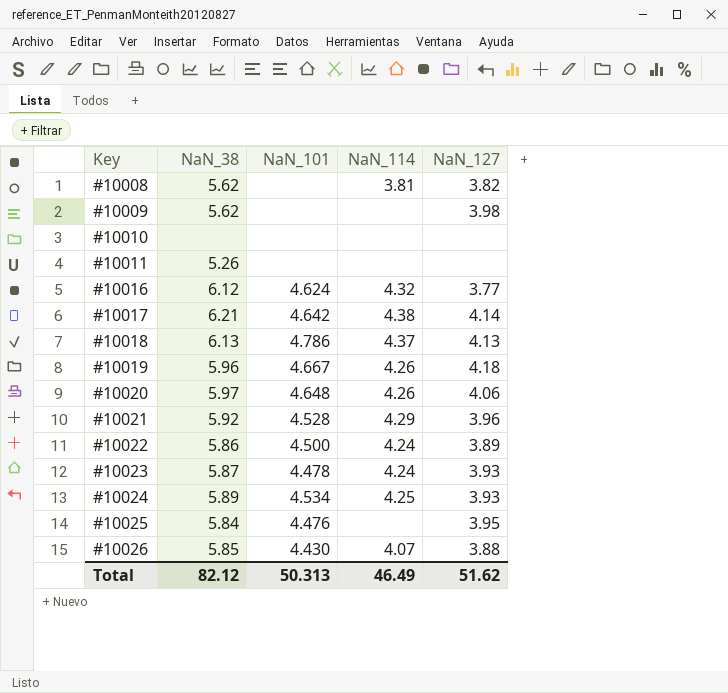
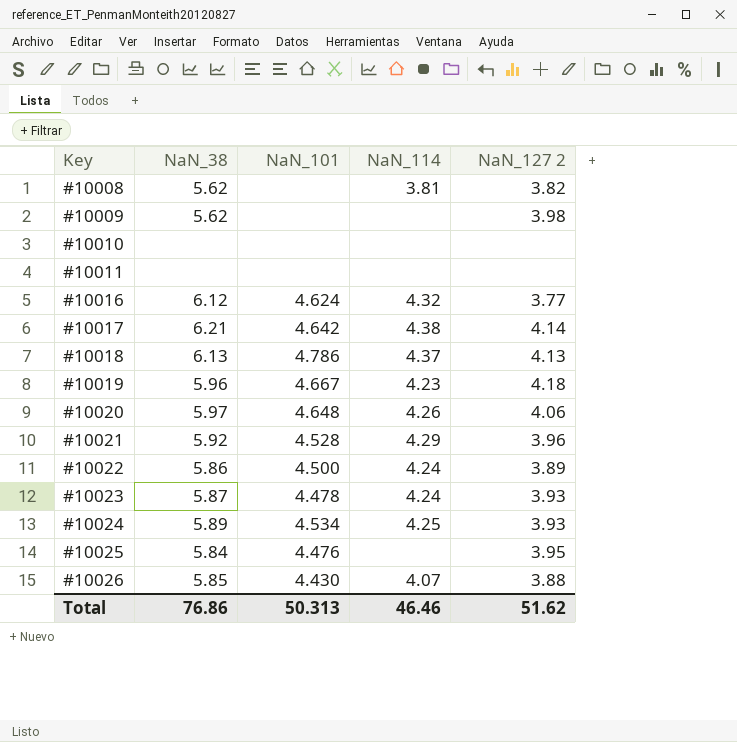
column name: NaN_127 -> NaN_127 2
#10011 | NaN_38: 5.26 -> none
#10019 | NaN_114: 4.26 -> 4.23
Total | NaN_38: 82.12 -> 76.86
Total | NaN_114: 46.49 -> 46.46

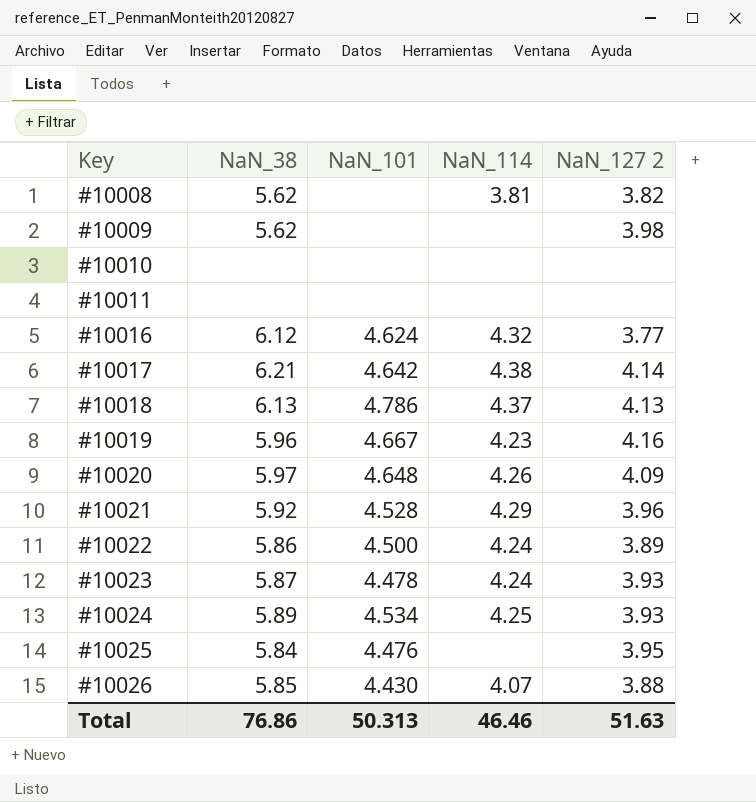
#10019 | NaN_127 2: 4.18 -> 4.16
#10020 | NaN_127 2: 4.06 -> 4.09
Total | NaN_127 2: 51.62 -> 51.63

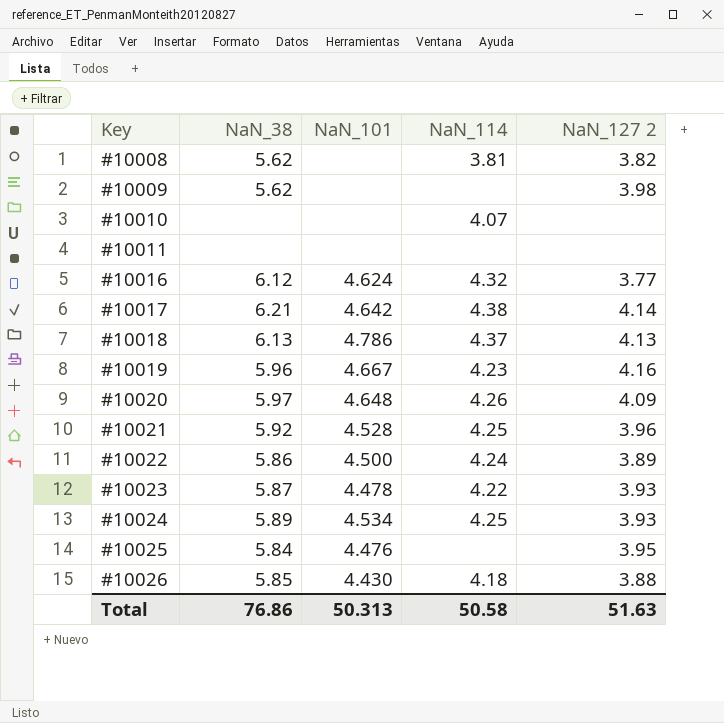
#10010 | NaN_114: none -> 4.07
#10021 | NaN_114: 4.29 -> 4.25
#10023 | NaN_114: 4.24 -> 4.22
#10026 | NaN_114: 4.07 -> 4.18
Total | NaN_114: 46.46 -> 50.58

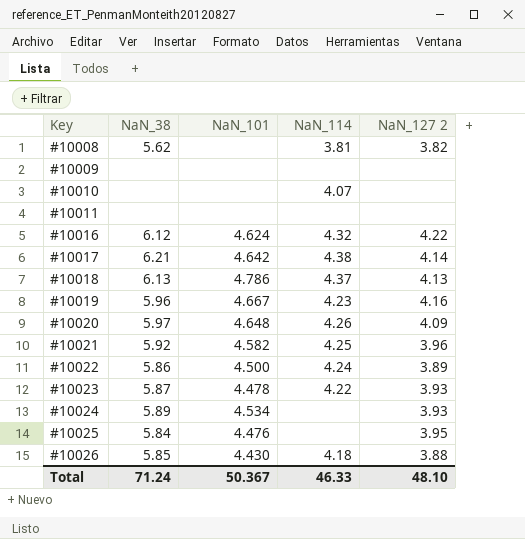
#10009 | NaN_38: 5.62 -> none
#10009 | NaN_127 2: 3.98 -> none
#10016 | NaN_127 2: 3.77 -> 4.22
#10021 | NaN_101: 4.528 -> 4.582
#10024 | NaN_114: 4.25 -> none
Total | NaN_38: 76.86 -> 71.24
Total | NaN_101: 50.313 -> 50.367
Total | NaN_114: 50.58 -> 46.33
Total | NaN_127 2: 51.63 -> 48.10

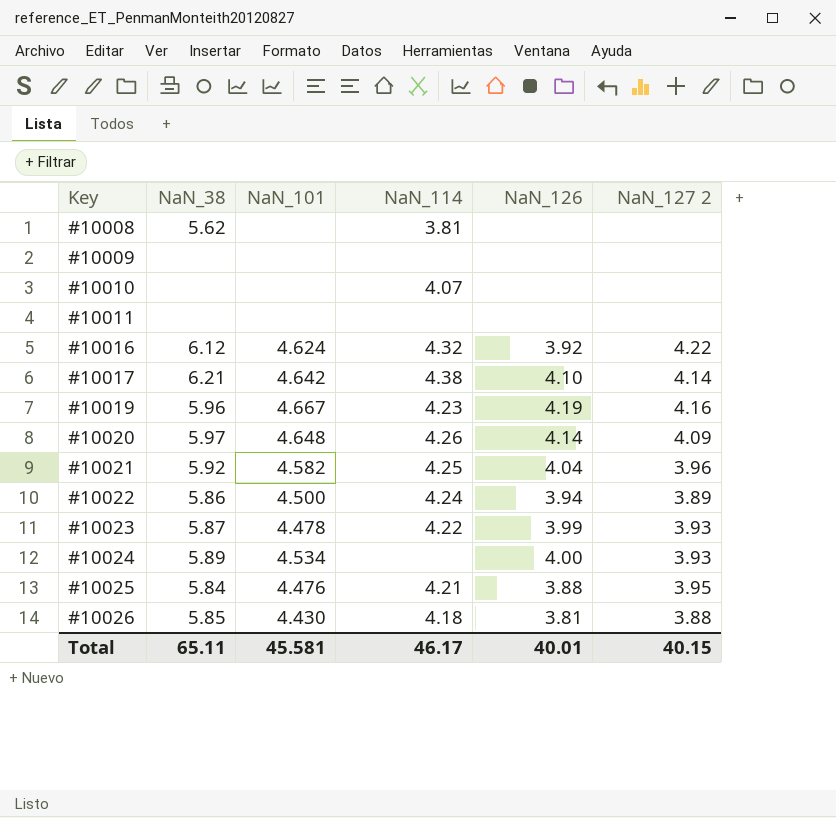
column NaN_126 | position: none -> 5
row #10018: 6.13 | 4.786 | 4.37 | 4.13 -> none
#10008 | NaN_127 2: 3.82 -> none
#10025 | NaN_114: none -> 4.21
Total | NaN_38: 71.24 -> 65.11
Total | NaN_101: 50.367 -> 45.581
Total | NaN_114: 46.33 -> 46.17
Total | NaN_127 2: 48.10 -> 40.15

